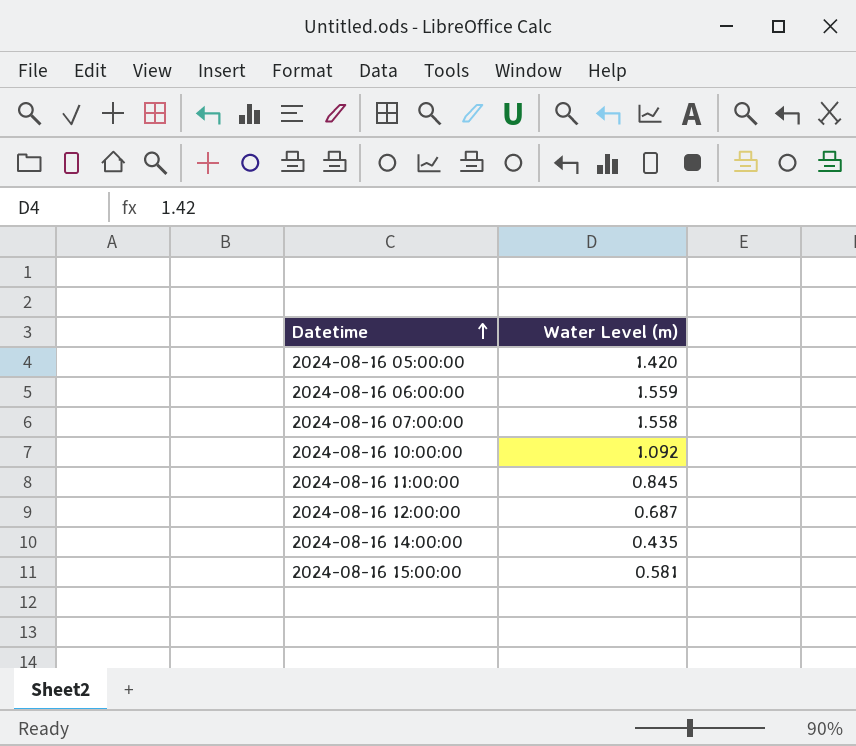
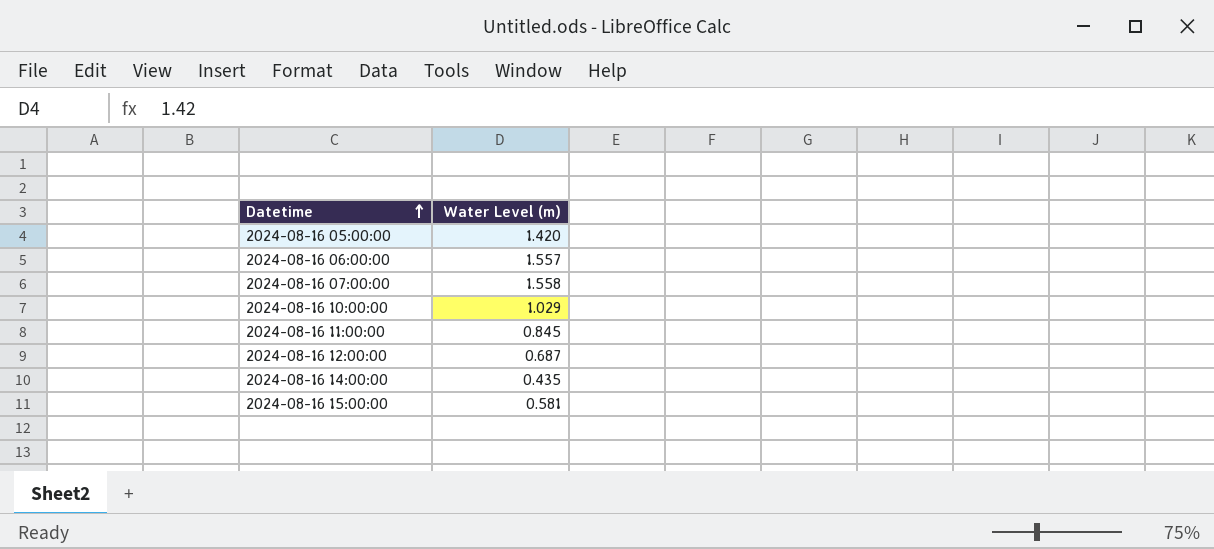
2024-08-16 06:00:00 | Water Level (m): 1.559 -> 1.557
2024-08-16 10:00:00 | Water Level (m): 1.092 -> 1.029

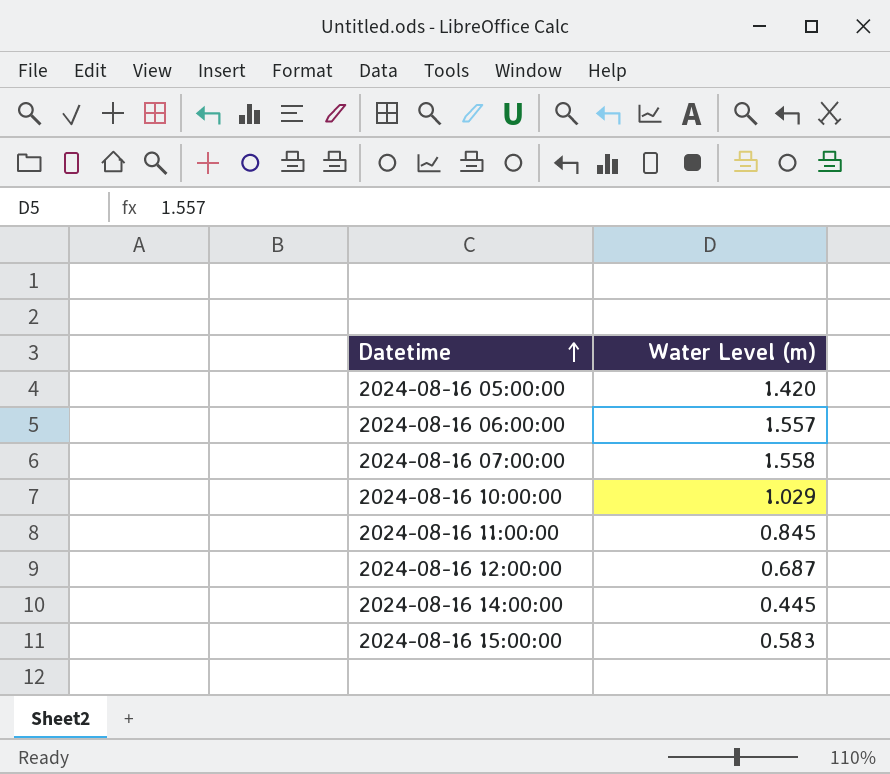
2024-08-16 14:00:00 | Water Level (m): 0.435 -> 0.445
2024-08-16 15:00:00 | Water Level (m): 0.581 -> 0.583

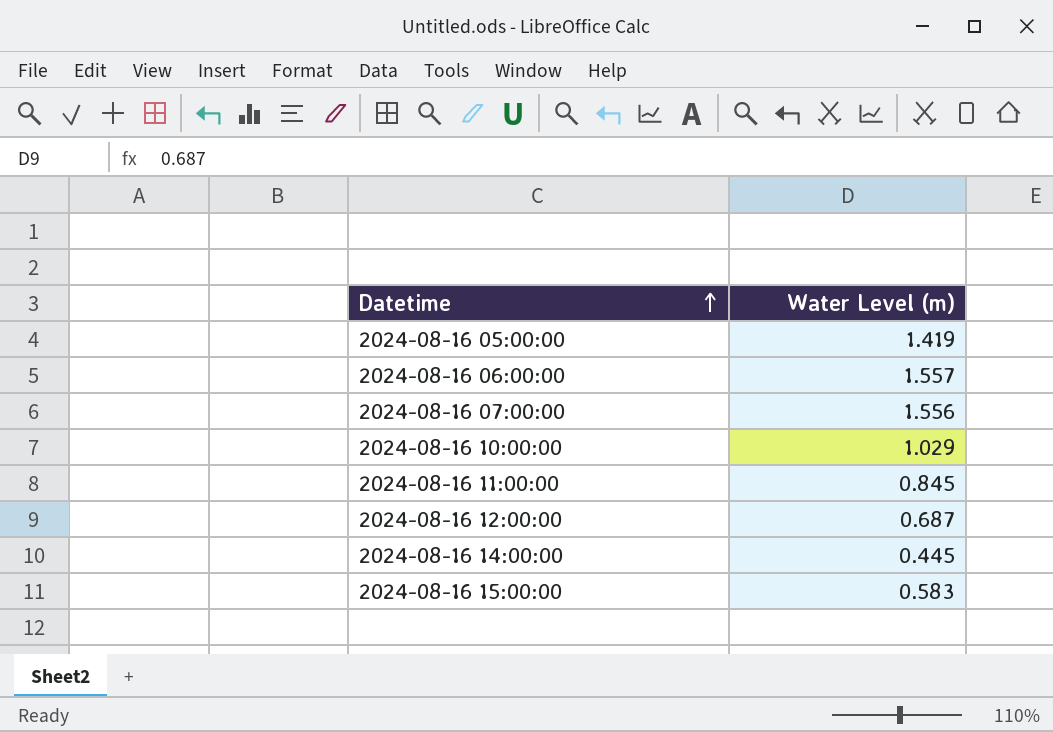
2024-08-16 05:00:00 | Water Level (m): 1.420 -> 1.419
2024-08-16 07:00:00 | Water Level (m): 1.558 -> 1.556

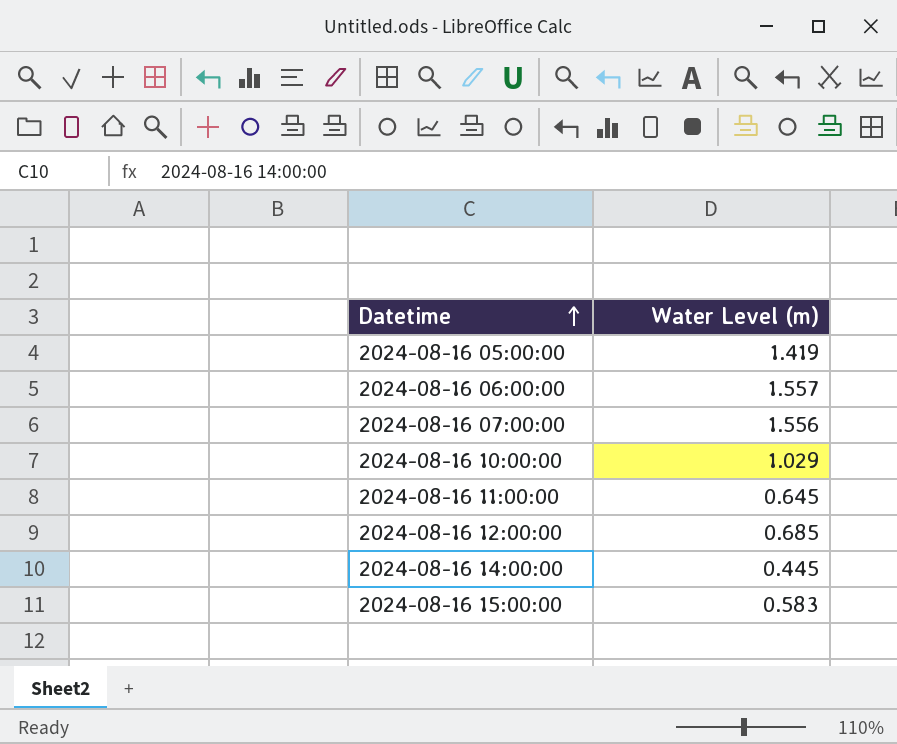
2024-08-16 11:00:00 | Water Level (m): 0.845 -> 0.645
2024-08-16 12:00:00 | Water Level (m): 0.687 -> 0.685

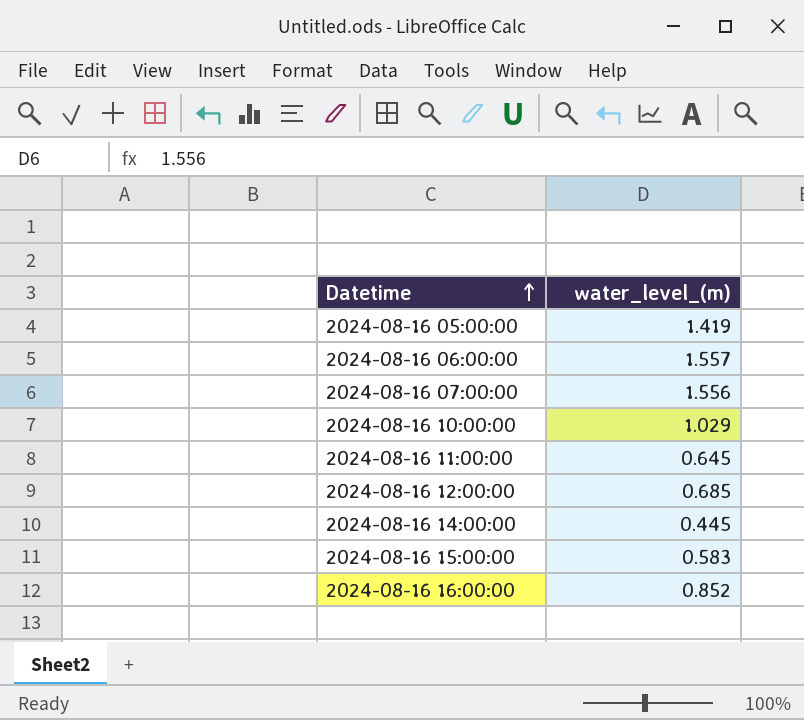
column name: Water Level (m) -> water_level_(m)
row 2024-08-16 16:00:00: none -> 0.852

